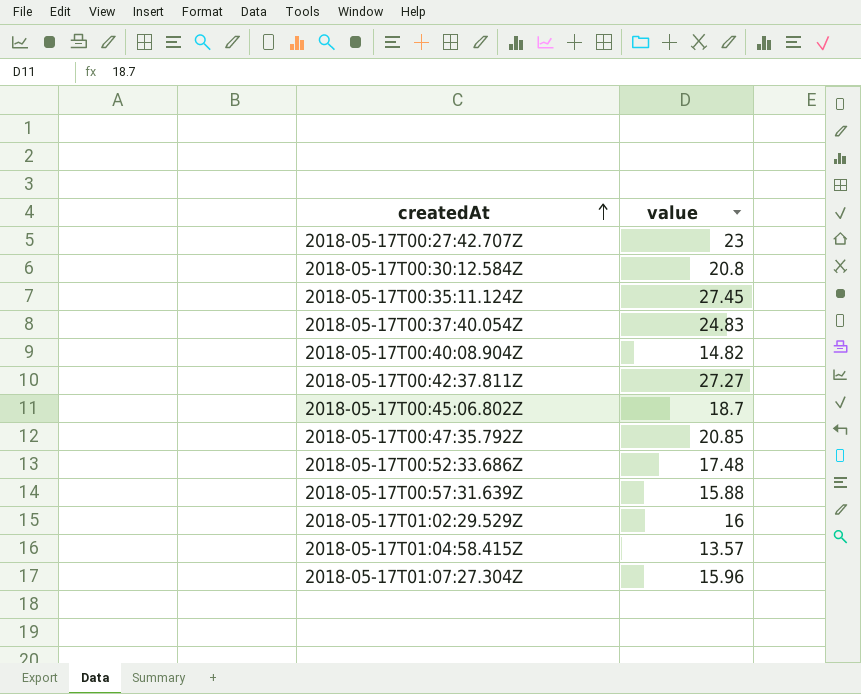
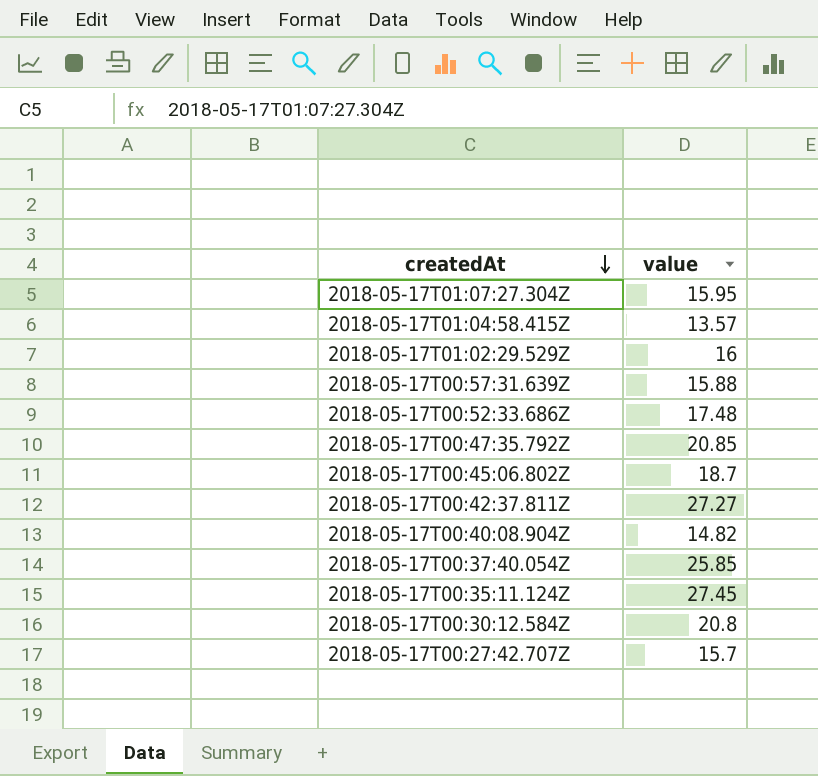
row order: createdAt ascending -> createdAt descending
2018-05-17T01:07:27.304Z | value: 15.96 -> 15.95
2018-05-17T00:37:40.054Z | value: 24.83 -> 25.85
2018-05-17T00:27:42.707Z | value: 23 -> 15.7

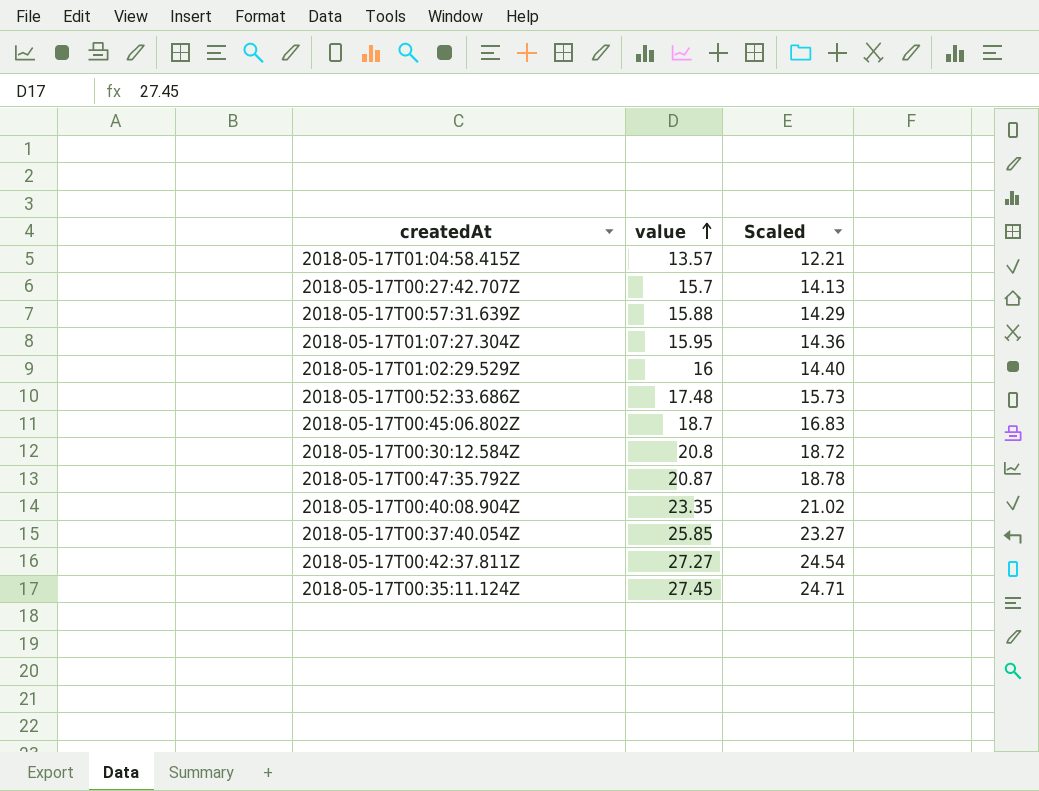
row order: createdAt descending -> value ascending
column Scaled | formula: none -> [value] * 0.9
2018-05-17T00:47:35.792Z | value: 20.85 -> 20.87
2018-05-17T00:40:08.904Z | value: 14.82 -> 23.35

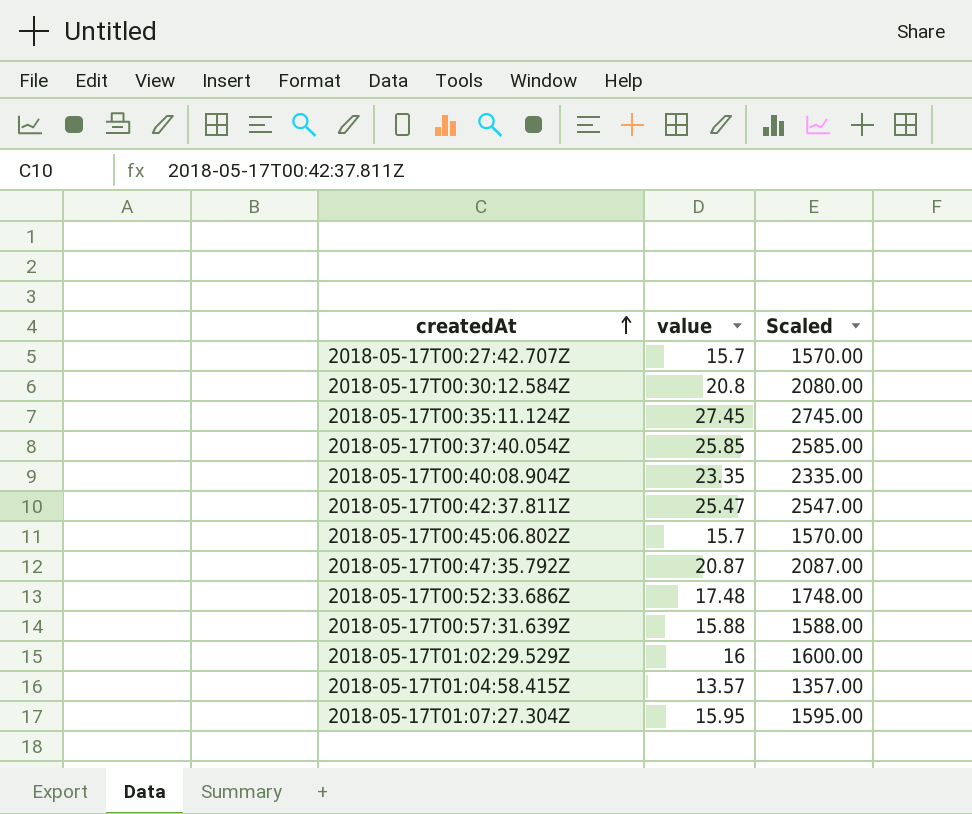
row order: value ascending -> createdAt ascending
column Scaled | formula: [value] * 0.9 -> [value] * 100
2018-05-17T00:42:37.811Z | value: 27.27 -> 25.47
2018-05-17T00:45:06.802Z | value: 18.7 -> 15.7

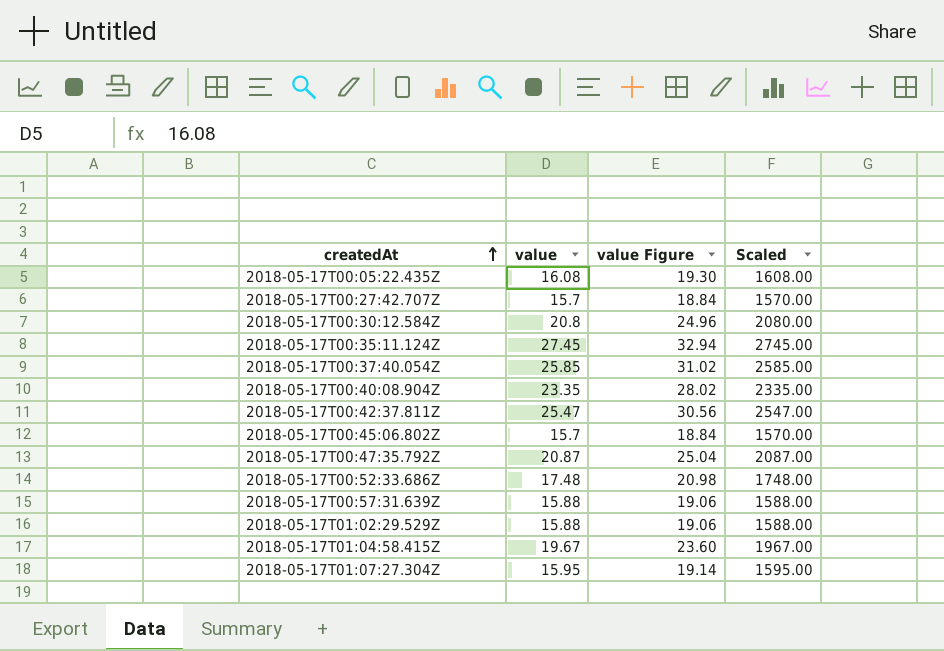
column value Figure | formula: none -> [value] * 1.2
row 2018-05-17T00:05:22.435Z: none -> 16.08 | 19.30 | 1608.00
2018-05-17T01:02:29.529Z | value: 16 -> 15.88
2018-05-17T01:02:29.529Z | Scaled: 1600.00 -> 1588.00
2018-05-17T01:04:58.415Z | value: 13.57 -> 19.67
2018-05-17T01:04:58.415Z | Scaled: 1357.00 -> 1967.00

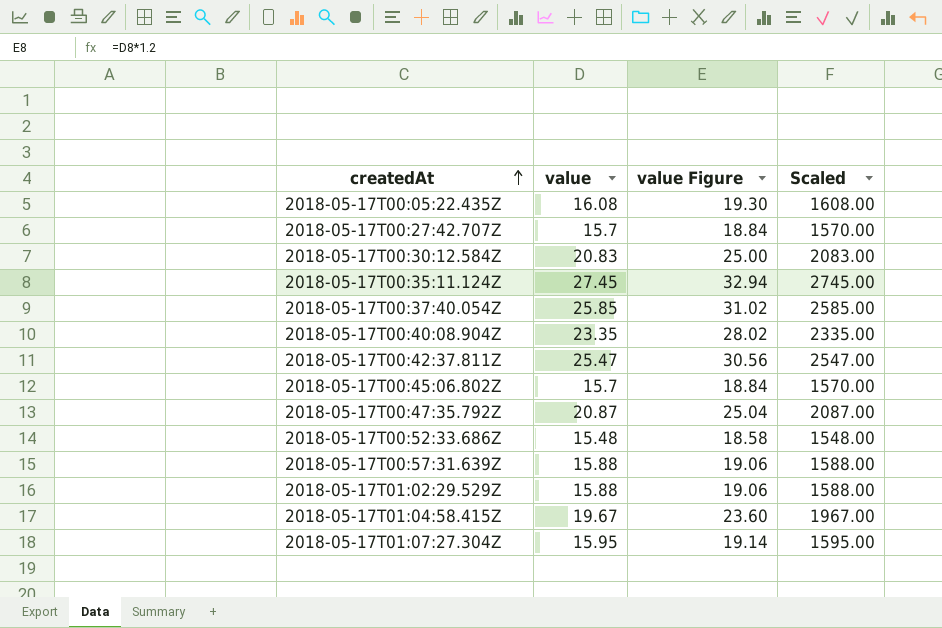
2018-05-17T00:30:12.584Z | value: 20.8 -> 20.83
2018-05-17T00:30:12.584Z | value Figure: 24.96 -> 25.00
2018-05-17T00:30:12.584Z | Scaled: 2080.00 -> 2083.00
2018-05-17T00:52:33.686Z | value: 17.48 -> 15.48
2018-05-17T00:52:33.686Z | value Figure: 20.98 -> 18.58
2018-05-17T00:52:33.686Z | Scaled: 1748.00 -> 1548.00

